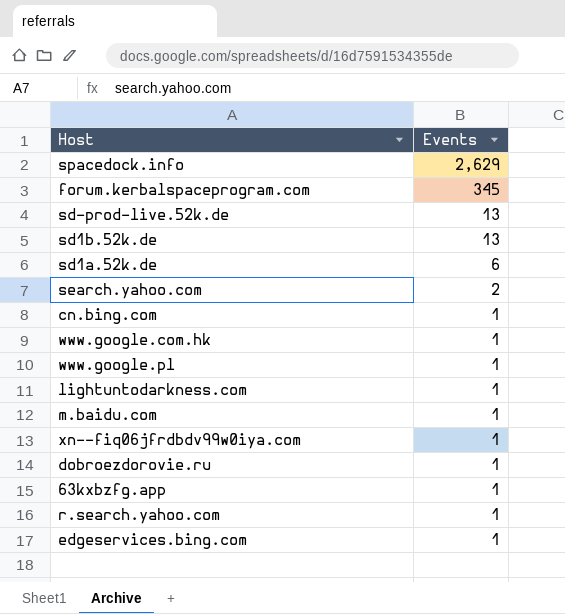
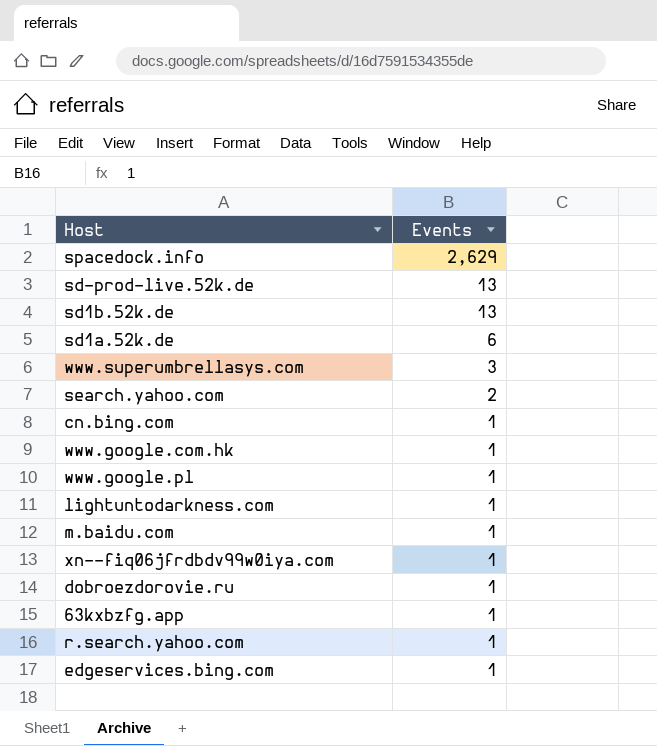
row forum.kerbalspaceprogram.com: 345 -> none
row www.superumbrellasys.com: none -> 3

